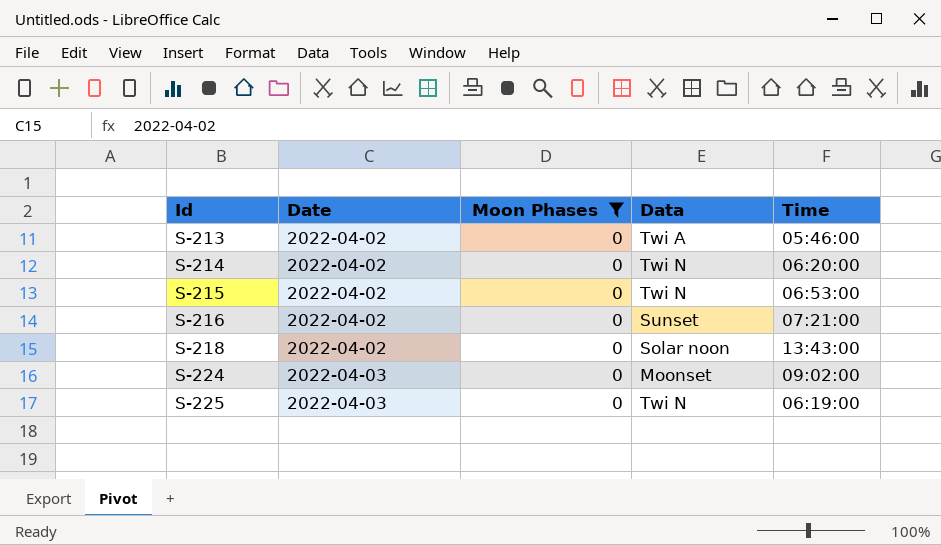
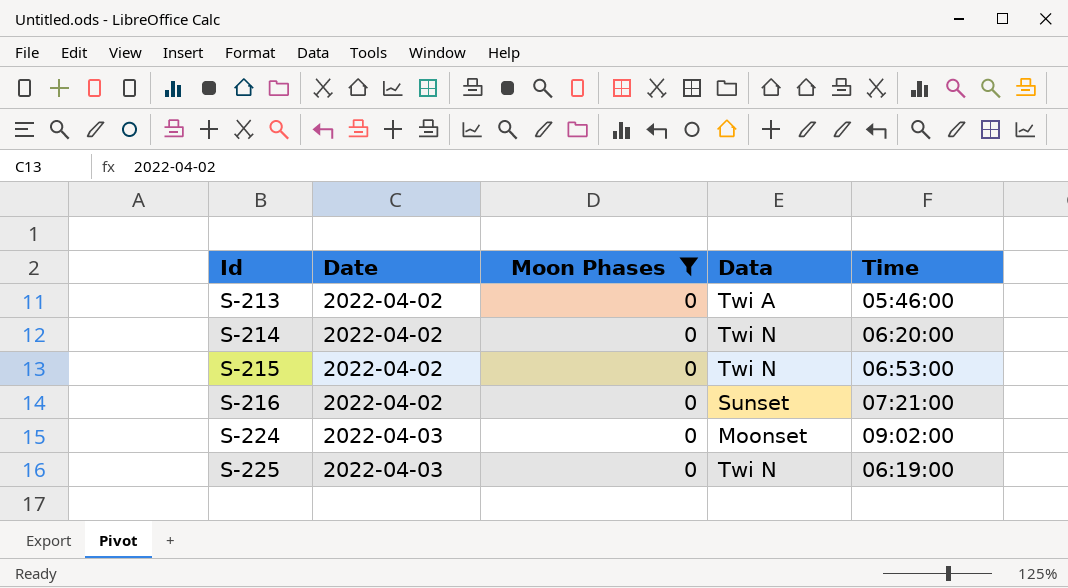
row S-218: 2022-04-02 | 0 | Solar noon | 13:43:00 -> none

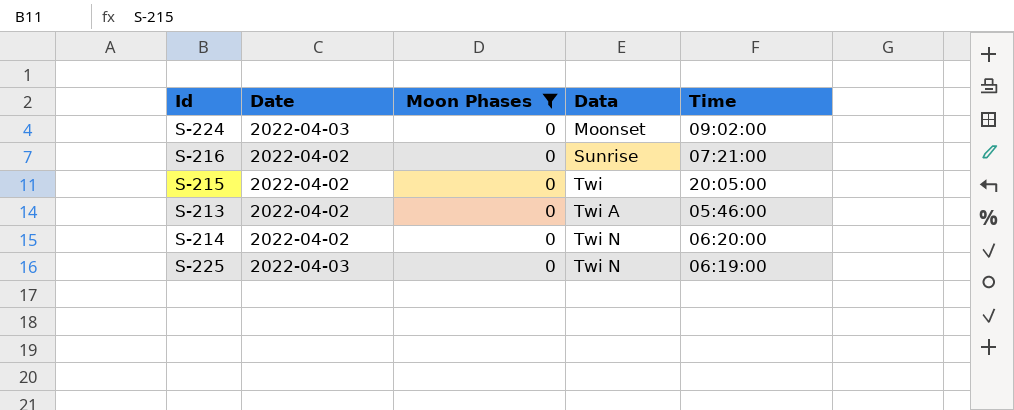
row order: Id ascending -> Data ascending
S-216 | Data: Sunset -> Sunrise
S-215 | Data: Twi N -> Twi
S-215 | Time: 06:53:00 -> 20:05:00

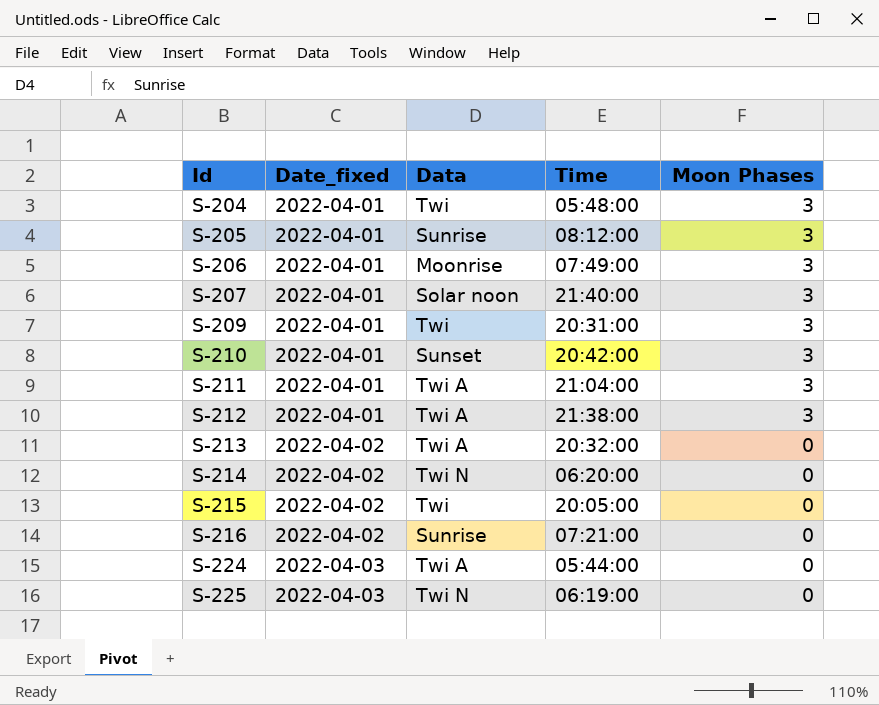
filter: Moon Phases = 0 -> none
row order: Data ascending -> Id ascending
column name: Date -> Date_fixed
column Moon Phases | position: 3 -> 5
S-213 | Time: 05:46:00 -> 20:32:00
S-224 | Data: Moonset -> Twi A
S-224 | Time: 09:02:00 -> 05:44:00

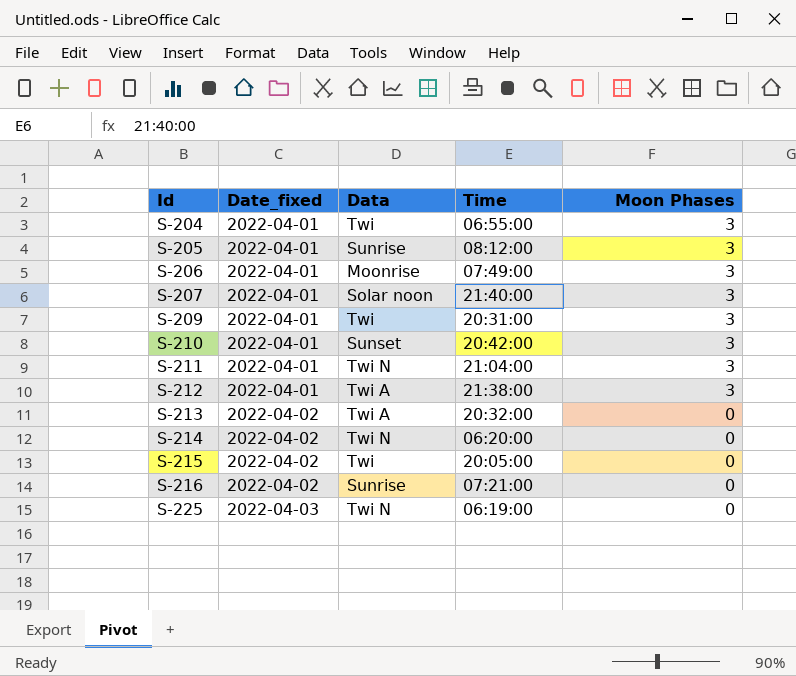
row S-224: 2022-04-03 | Twi A | 05:44:00 | 0 -> none
S-204 | Time: 05:48:00 -> 06:55:00
S-211 | Data: Twi A -> Twi N

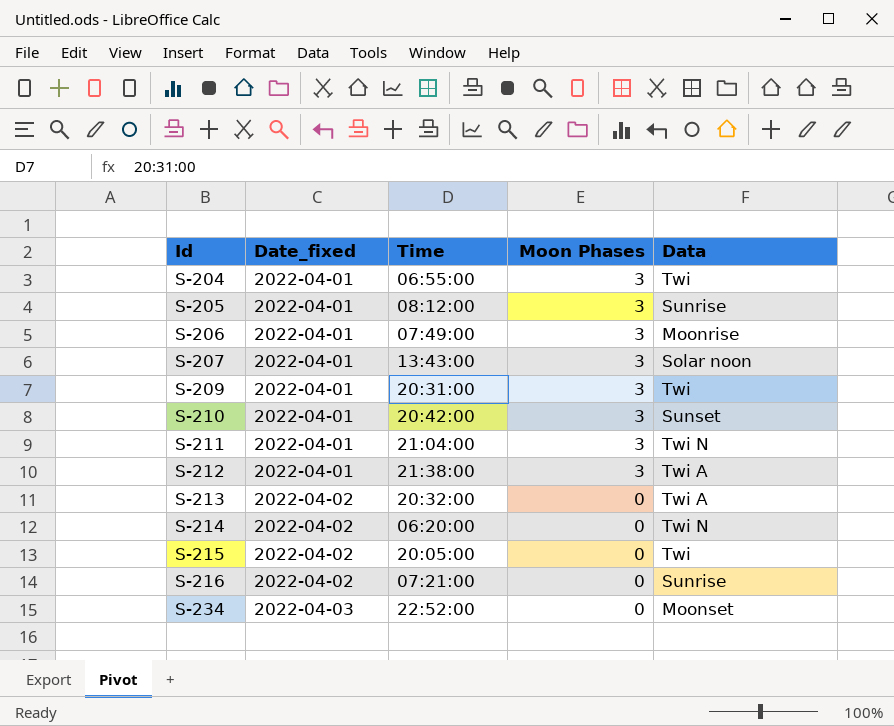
column Data | position: 3 -> 5
row S-225: 2022-04-03 | Twi N | 06:19:00 | 0 -> none
S-207 | Time: 21:40:00 -> 13:43:00
row S-234: none -> 2022-04-03 | 22:52:00 | 0 | Moonset

